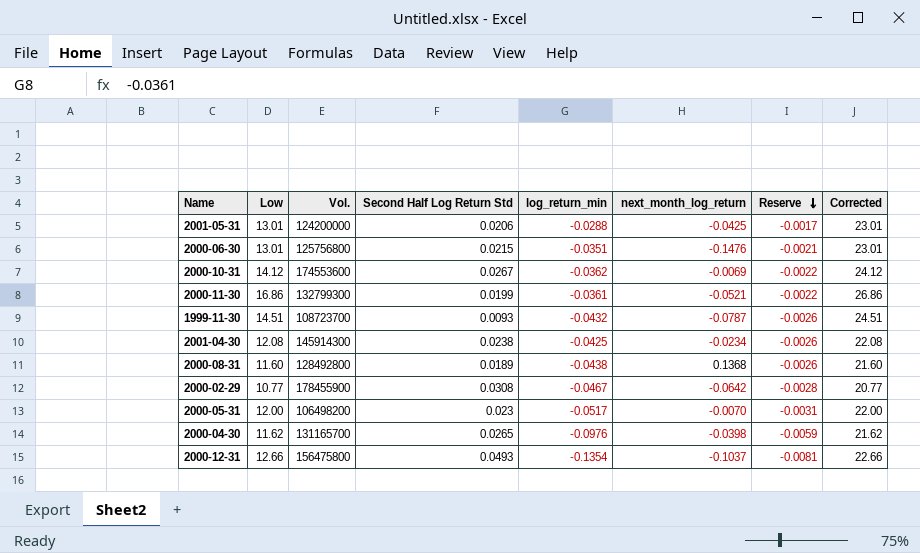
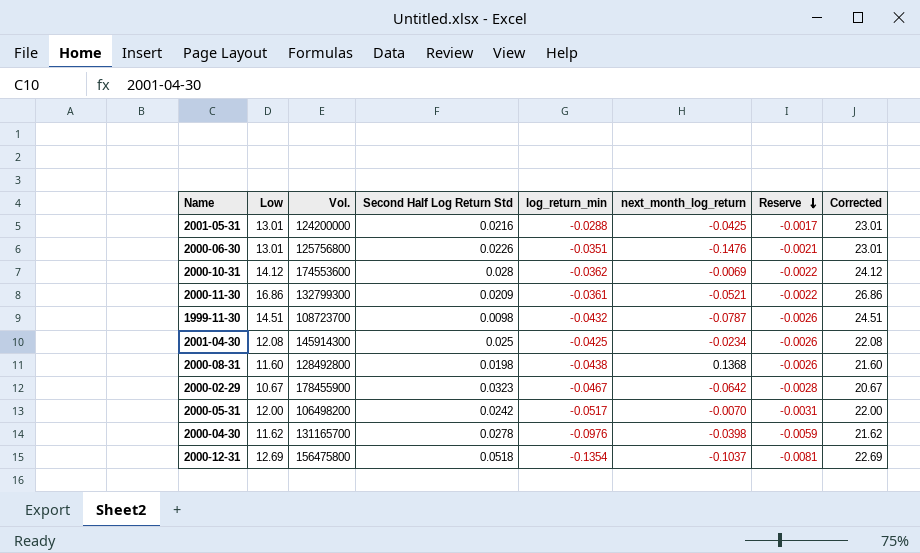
2001-05-31 | Second Half Log Return Std: 0.0206 -> 0.0216
2000-06-30 | Second Half Log Return Std: 0.0215 -> 0.0226
2000-10-31 | Second Half Log Return Std: 0.0267 -> 0.028
2000-11-30 | Second Half Log Return Std: 0.0199 -> 0.0209
1999-11-30 | Second Half Log Return Std: 0.0093 -> 0.0098
2001-04-30 | Second Half Log Return Std: 0.0238 -> 0.025
2000-08-31 | Second Half Log Return Std: 0.0189 -> 0.0198
2000-02-29 | Low: 10.77 -> 10.67
2000-02-29 | Second Half Log Return Std: 0.0308 -> 0.0323
2000-02-29 | Corrected: 20.77 -> 20.67
2000-05-31 | Second Half Log Return Std: 0.023 -> 0.0242
2000-04-30 | Second Half Log Return Std: 0.0265 -> 0.0278
2000-12-31 | Low: 12.66 -> 12.69
2000-12-31 | Second Half Log Return Std: 0.0493 -> 0.0518
2000-12-31 | Corrected: 22.66 -> 22.69

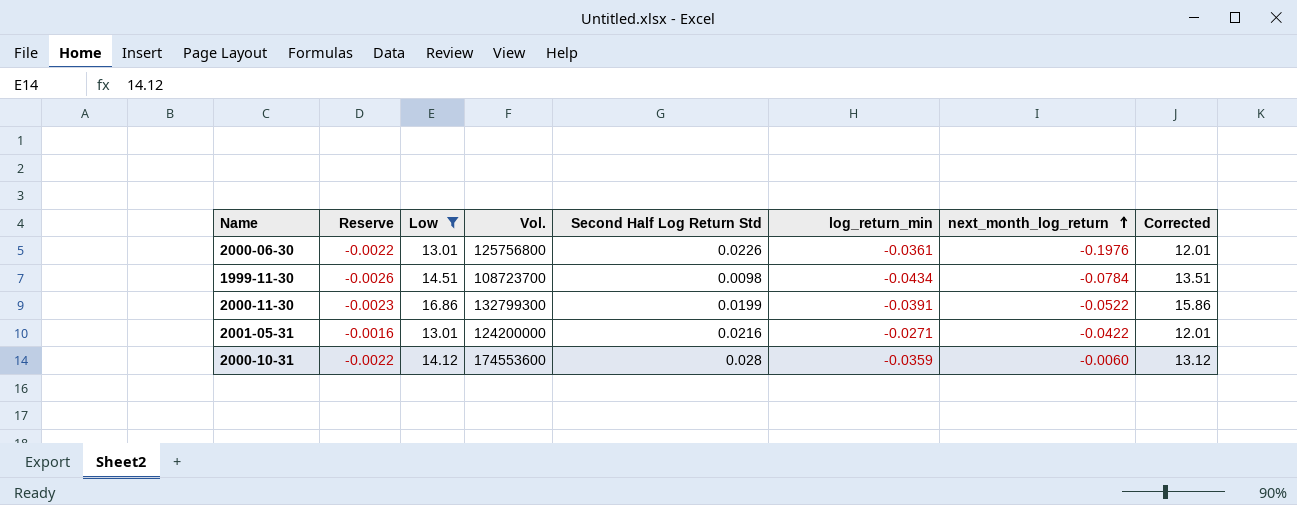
filter: none -> Low >= 13.01
row order: Reserve descending -> next_month_log_return ascending
column Reserve | position: 7 -> 2
column Corrected | formula: [Low] + 10 -> [Low] - 1
2000-06-30 | Reserve: -0.0021 -> -0.0022
2000-06-30 | log_return_min: -0.0351 -> -0.0361
2000-06-30 | next_month_log_return: -0.1476 -> -0.1976
1999-11-30 | log_return_min: -0.0432 -> -0.0434
1999-11-30 | next_month_log_return: -0.0787 -> -0.0784
2000-11-30 | Reserve: -0.0022 -> -0.0023
2000-11-30 | Second Half Log Return Std: 0.0209 -> 0.0199
2000-11-30 | log_return_min: -0.0361 -> -0.0391
2000-11-30 | next_month_log_return: -0.0521 -> -0.0522
2001-05-31 | Reserve: -0.0017 -> -0.0016
2001-05-31 | log_return_min: -0.0288 -> -0.0271
2001-05-31 | next_month_log_return: -0.0425 -> -0.0422
2000-10-31 | log_return_min: -0.0362 -> -0.0359
2000-10-31 | next_month_log_return: -0.0069 -> -0.0060

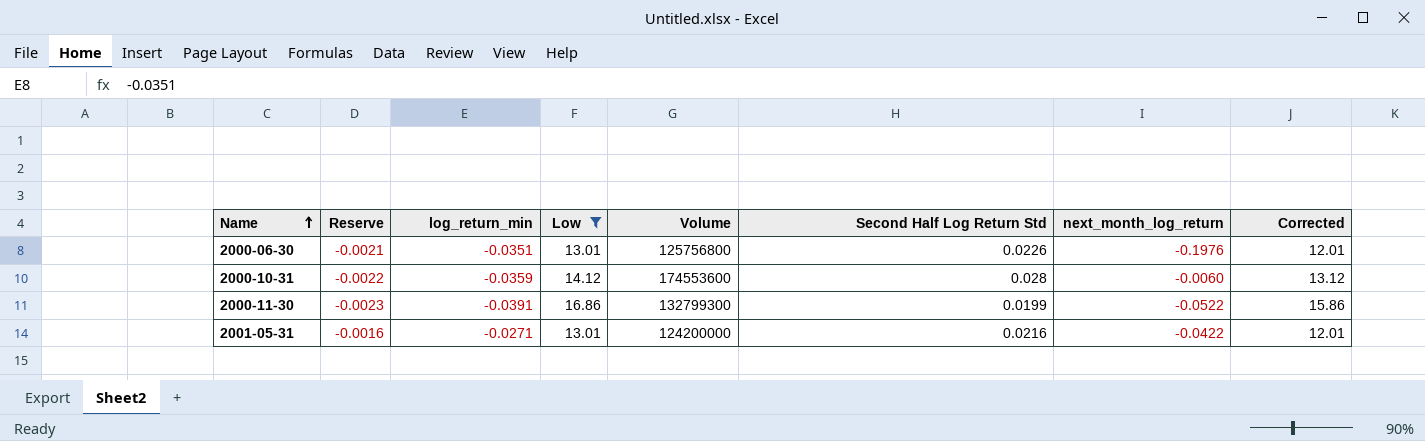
row order: next_month_log_return ascending -> Name ascending
column log_return_min | position: 6 -> 3
column name: Vol. -> Volume
row 1999-11-30: -0.0026 | 14.51 | 108723700 | 0.0098 | -0.0434 | -0.0784 | 13.51 -> none
2000-06-30 | Reserve: -0.0022 -> -0.0021
2000-06-30 | log_return_min: -0.0361 -> -0.0351

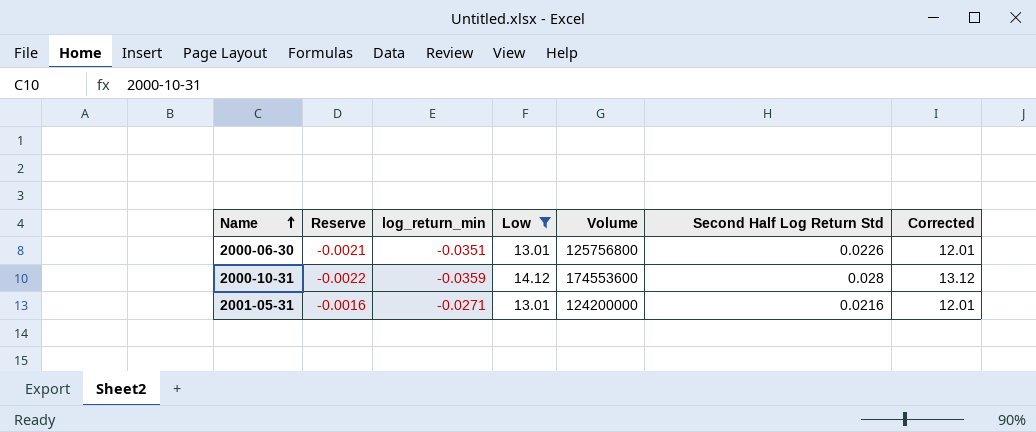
column next_month_log_return | position: 7 -> none
row 2000-11-30: -0.0023 | -0.0391 | 16.86 | 132799300 | 0.0199 | -0.0522 | 15.86 -> none

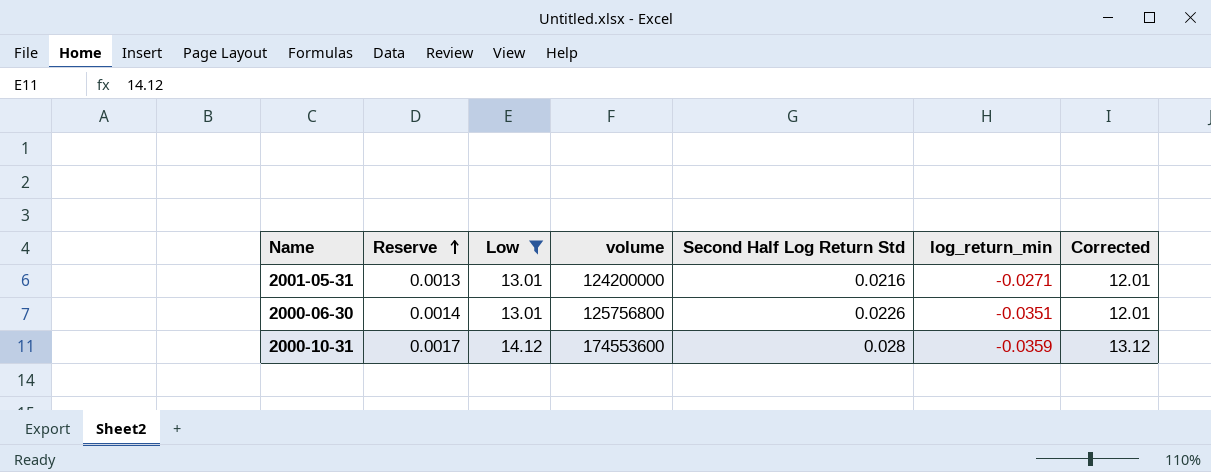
row order: Name ascending -> Reserve ascending
column Reserve | formula: [log_return_min] * 0.06 -> [Second Half Log Return Std] * 0.06
column name: Volume -> volume
column log_return_min | position: 3 -> 6

